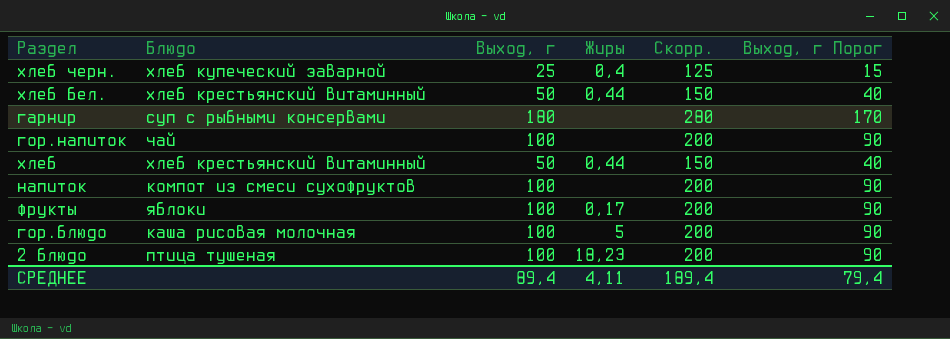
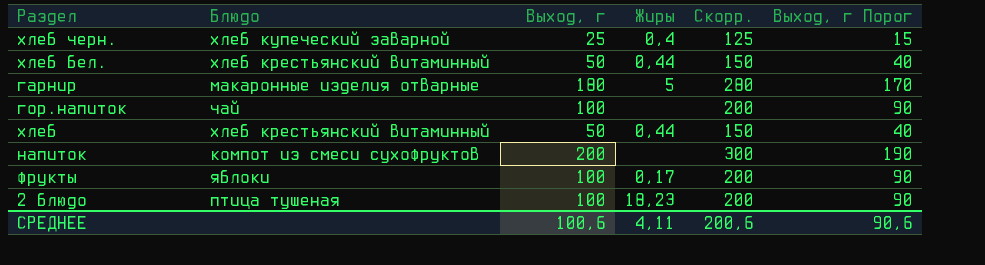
row гор.блюдо: каша рисовая молочная | 100 | 5 | 200 | 90 -> none
гарнир | Блюдо: суп с рыбными консервами -> макаронные изделия отварные
гарнир | Жиры: none -> 5
напиток | Выход, г: 100 -> 200
напиток | Скорр.: 200 -> 300
напиток | Выход, г Порог: 90 -> 190
СРЕДНЕЕ | Выход, г: 89,4 -> 100,6
СРЕДНЕЕ | Скорр.: 189,4 -> 200,6
СРЕДНЕЕ | Выход, г Порог: 79,4 -> 90,6

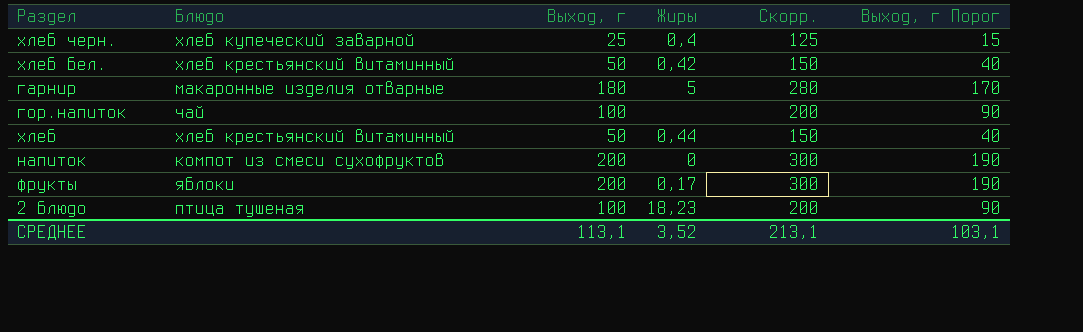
хлеб бел. | Жиры: 0,44 -> 0,42
напиток | Жиры: none -> 0
фрукты | Выход, г: 100 -> 200
фрукты | Скорр.: 200 -> 300
фрукты | Выход, г Порог: 90 -> 190
СРЕДНЕЕ | Выход, г: 100,6 -> 113,1
СРЕДНЕЕ | Жиры: 4,11 -> 3,52
СРЕДНЕЕ | Скорр.: 200,6 -> 213,1
СРЕДНЕЕ | Выход, г Порог: 90,6 -> 103,1

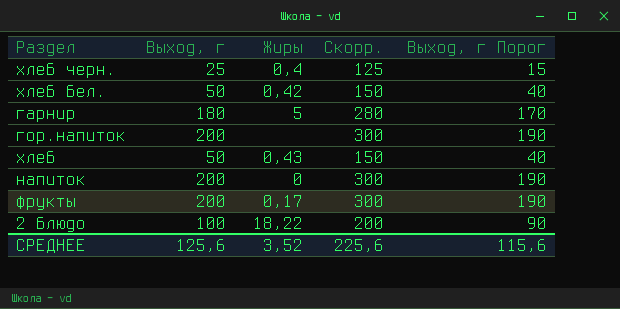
column Блюдо | position: 2 -> none
гор.напиток | Выход, г: 100 -> 200
гор.напиток | Скорр.: 200 -> 300
гор.напиток | Выход, г Порог: 90 -> 190
хлеб | Жиры: 0,44 -> 0,43
2 блюдо | Жиры: 18,23 -> 18,22
СРЕДНЕЕ | Выход, г: 113,1 -> 125,6
СРЕДНЕЕ | Скорр.: 213,1 -> 225,6
СРЕДНЕЕ | Выход, г Порог: 103,1 -> 115,6

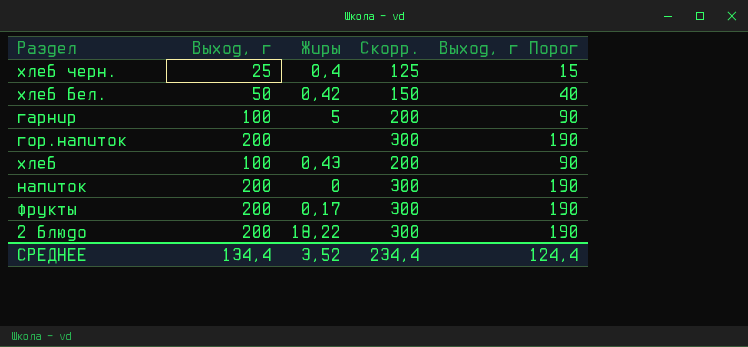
гарнир | Выход, г: 180 -> 100
гарнир | Скорр.: 280 -> 200
гарнир | Выход, г Порог: 170 -> 90
хлеб | Выход, г: 50 -> 100
хлеб | Скорр.: 150 -> 200
хлеб | Выход, г Порог: 40 -> 90
2 блюдо | Выход, г: 100 -> 200
2 блюдо | Скорр.: 200 -> 300
2 блюдо | Выход, г Порог: 90 -> 190
СРЕДНЕЕ | Выход, г: 125,6 -> 134,4
СРЕДНЕЕ | Скорр.: 225,6 -> 234,4
СРЕДНЕЕ | Выход, г Порог: 115,6 -> 124,4

